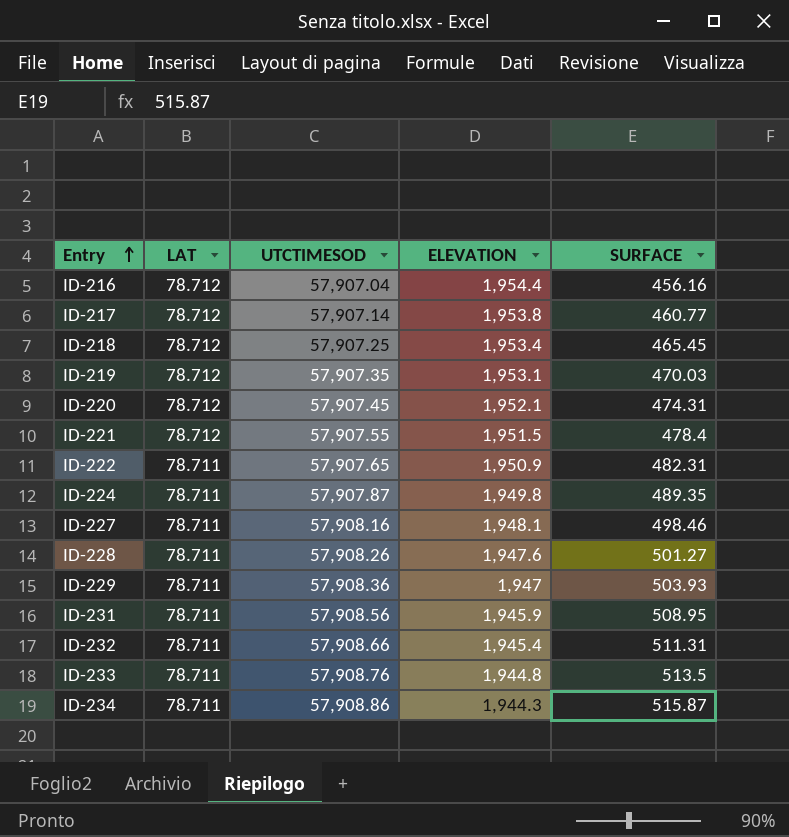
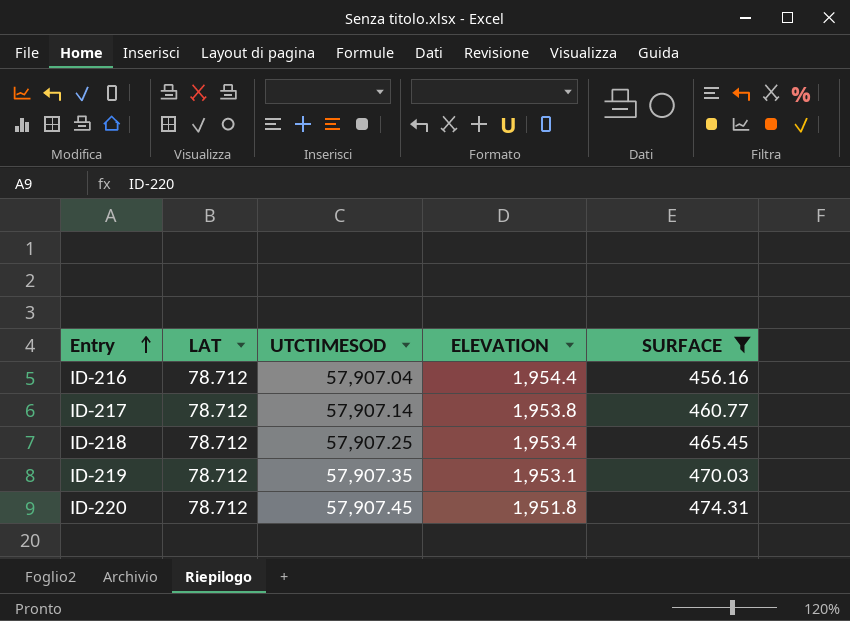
filter: none -> SURFACE <= 474.31
ID-220 | ELEVATION: 1,952.1 -> 1,951.8

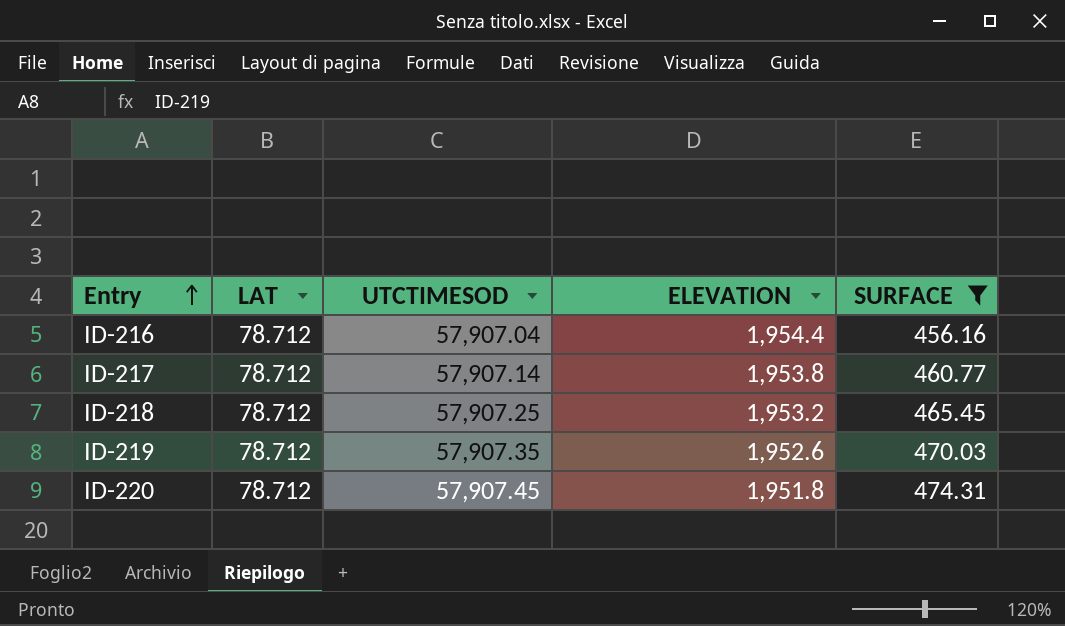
ID-218 | ELEVATION: 1,953.4 -> 1,953.2
ID-219 | ELEVATION: 1,953.1 -> 1,952.6

